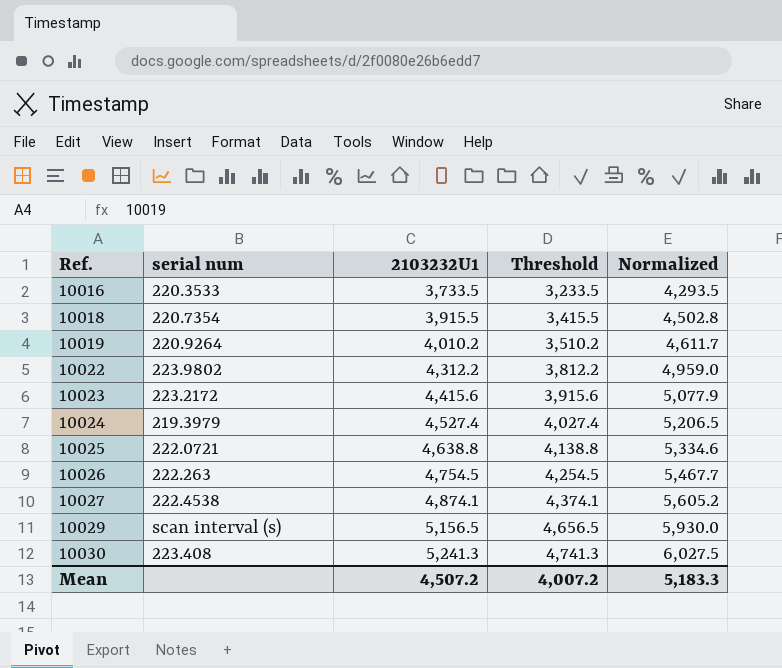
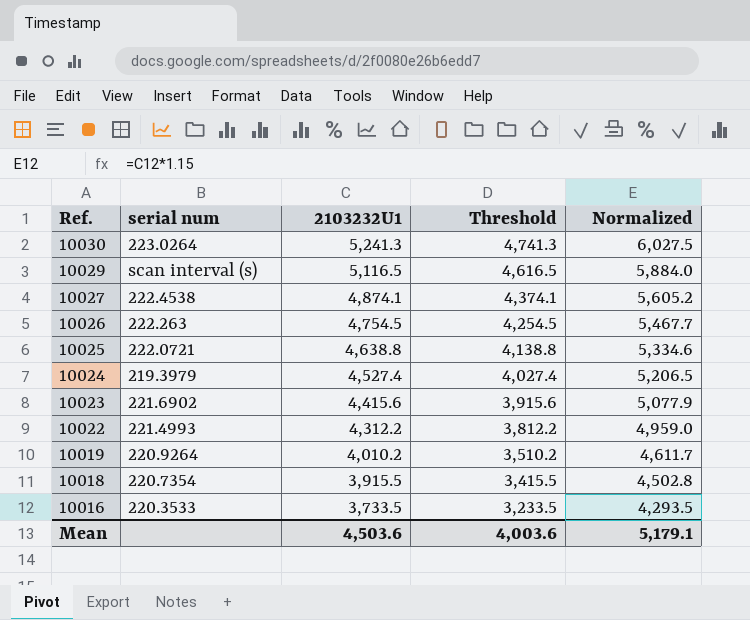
row order: Ref. ascending -> Ref. descending
10030 | serial num: 223.408 -> 223.0264
10029 | 2103232U1: 5,156.5 -> 5,116.5
10029 | Threshold: 4,656.5 -> 4,616.5
10029 | Normalized: 5,930.0 -> 5,884.0
10023 | serial num: 223.2172 -> 221.6902
10022 | serial num: 223.9802 -> 221.4993
Mean | 2103232U1: 4,507.2 -> 4,503.6
Mean | Threshold: 4,007.2 -> 4,003.6
Mean | Normalized: 5,183.3 -> 5,179.1

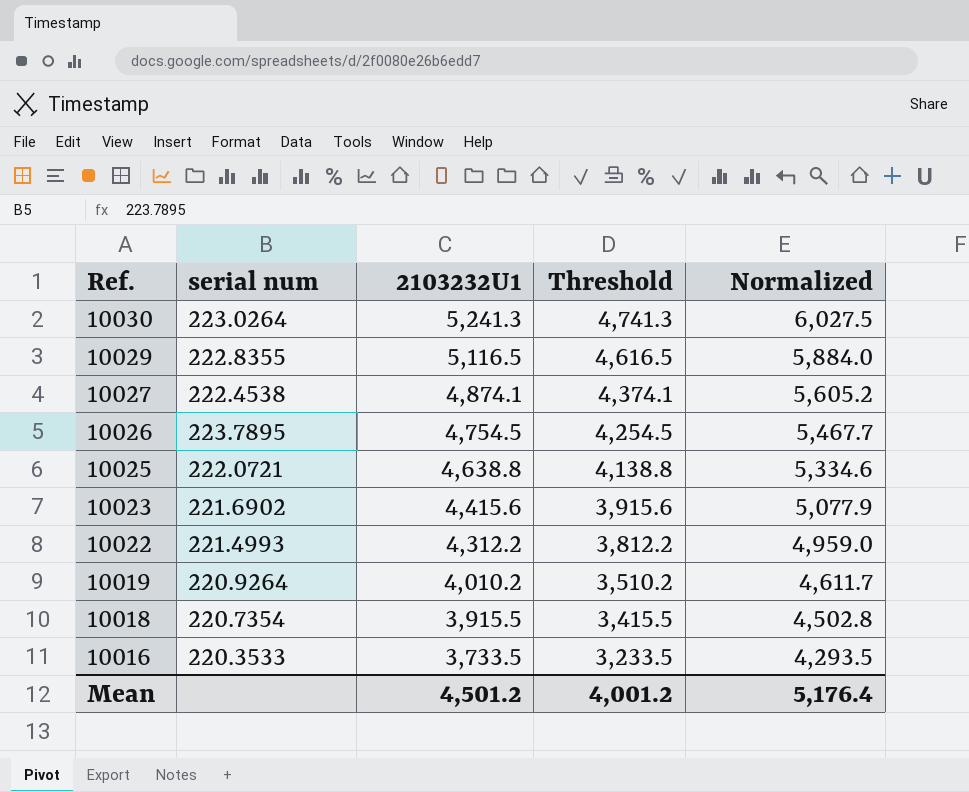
row 10024: 219.3979 | 4,527.4 | 4,027.4 | 5,206.5 -> none
10029 | serial num: scan interval (s) -> 222.8355
10026 | serial num: 222.263 -> 223.7895
Mean | 2103232U1: 4,503.6 -> 4,501.2
Mean | Threshold: 4,003.6 -> 4,001.2
Mean | Normalized: 5,179.1 -> 5,176.4

